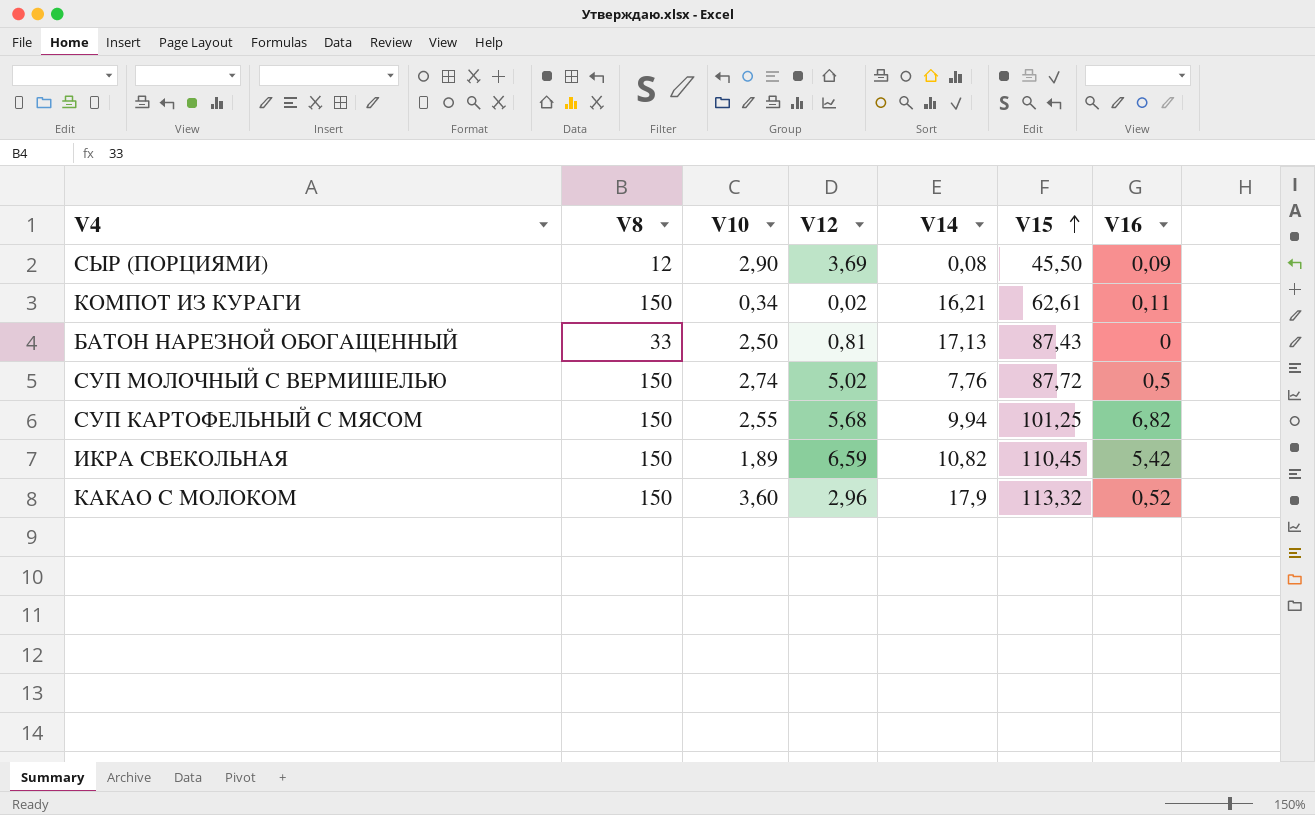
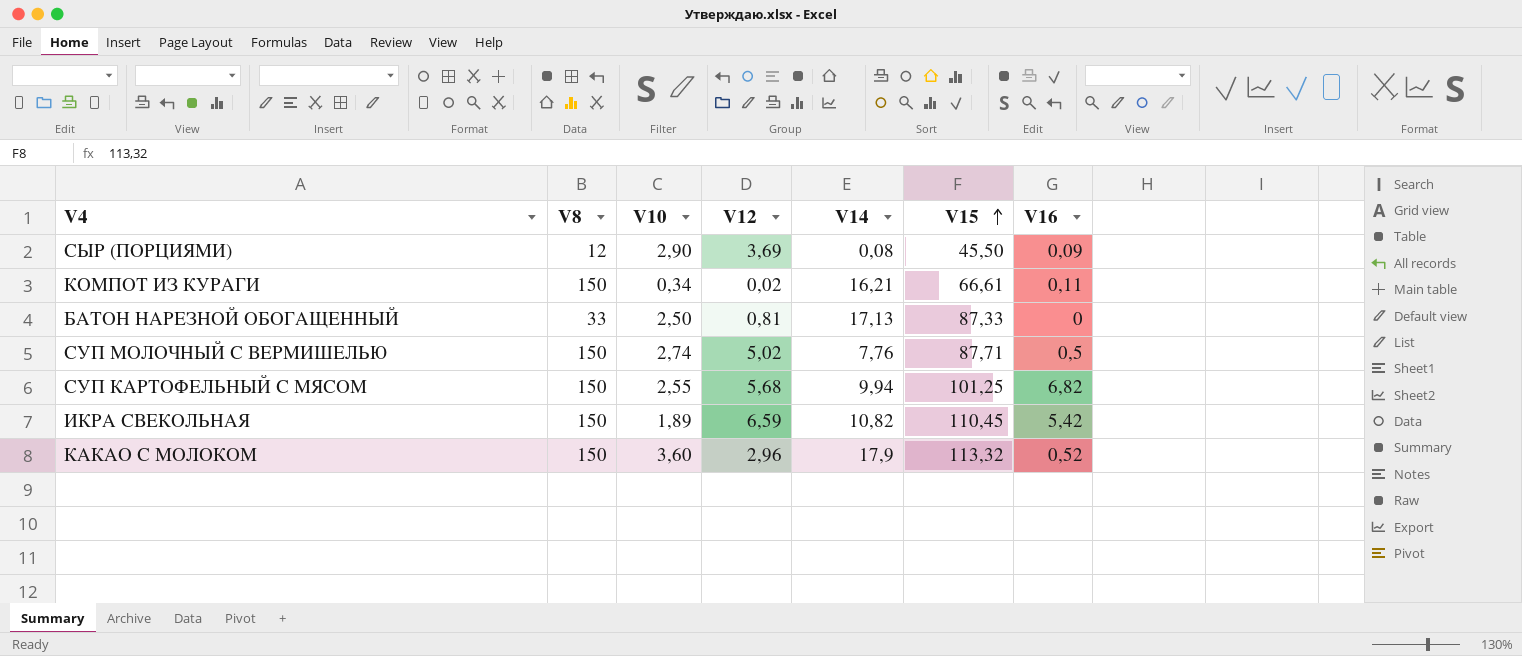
КОМПОТ ИЗ КУРАГИ | V15: 62,61 -> 66,61
БАТОН НАРЕЗНОЙ ОБОГАЩЕННЫЙ | V15: 87,43 -> 87,33
СУП МОЛОЧНЫЙ С ВЕРМИШЕЛЬЮ | V15: 87,72 -> 87,71

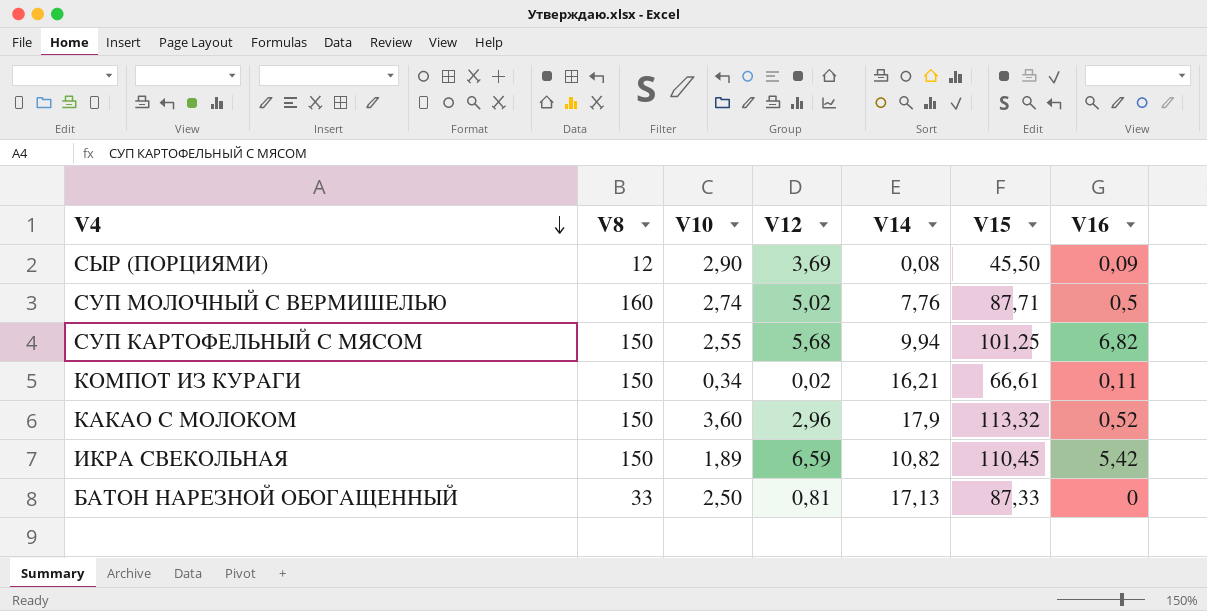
row order: V15 ascending -> V4 descending
СУП МОЛОЧНЫЙ С ВЕРМИШЕЛЬЮ | V8: 150 -> 160

